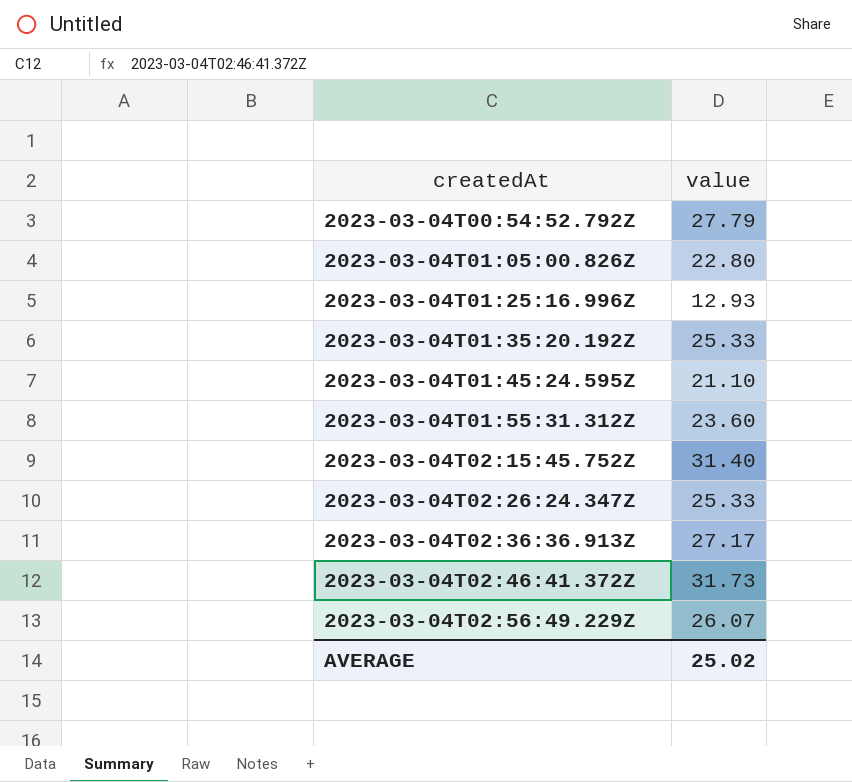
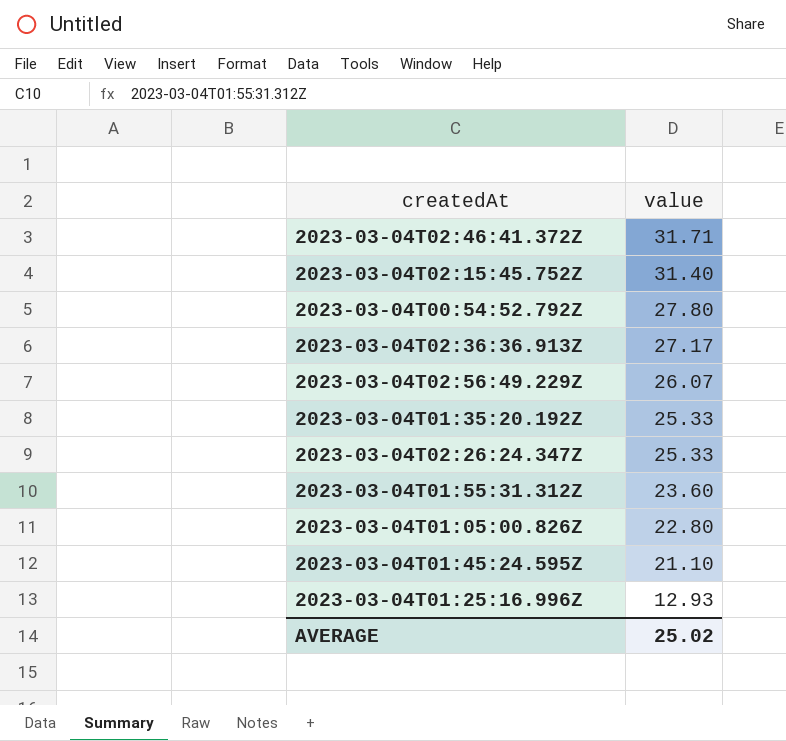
row order: createdAt ascending -> value descending
2023-03-04T02:46:41.372Z | value: 31.73 -> 31.71
2023-03-04T00:54:52.792Z | value: 27.79 -> 27.80

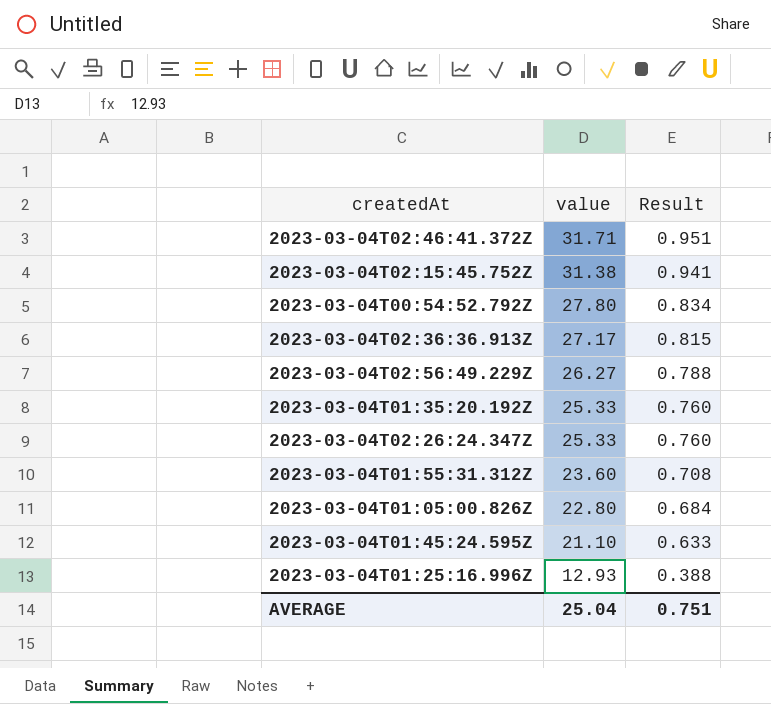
column Result | formula: none -> [value] * 0.03
2023-03-04T02:15:45.752Z | value: 31.40 -> 31.38
2023-03-04T02:56:49.229Z | value: 26.07 -> 26.27
AVERAGE | value: 25.02 -> 25.04

